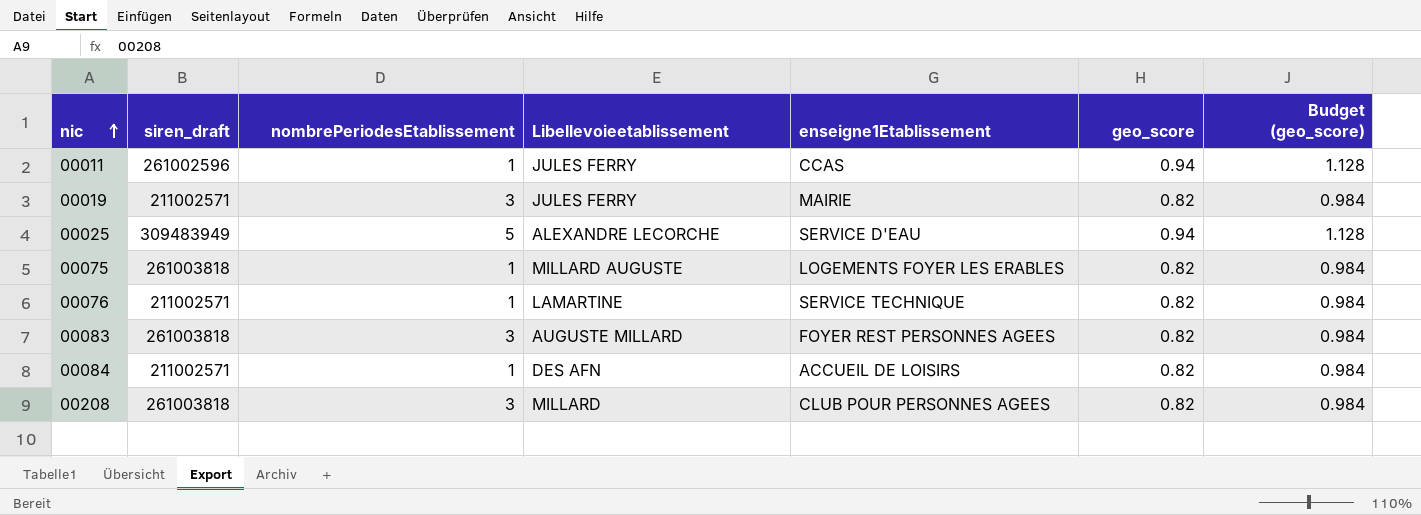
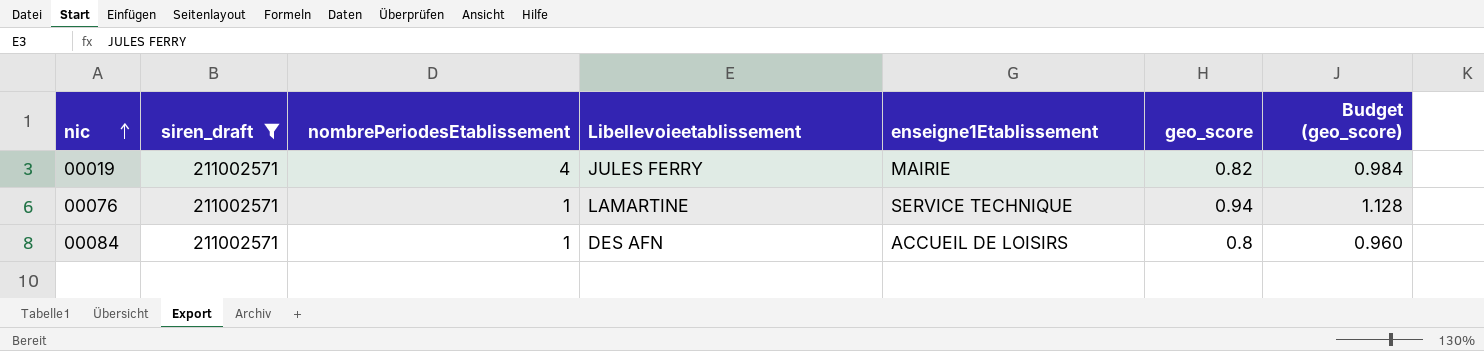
filter: none -> siren_draft = 211002571
00019 | nombrePeriodesEtablissement: 3 -> 4
00076 | geo_score: 0.82 -> 0.94
00076 | Budget (geo_score): 0.984 -> 1.128
00084 | geo_score: 0.82 -> 0.8
00084 | Budget (geo_score): 0.984 -> 0.960

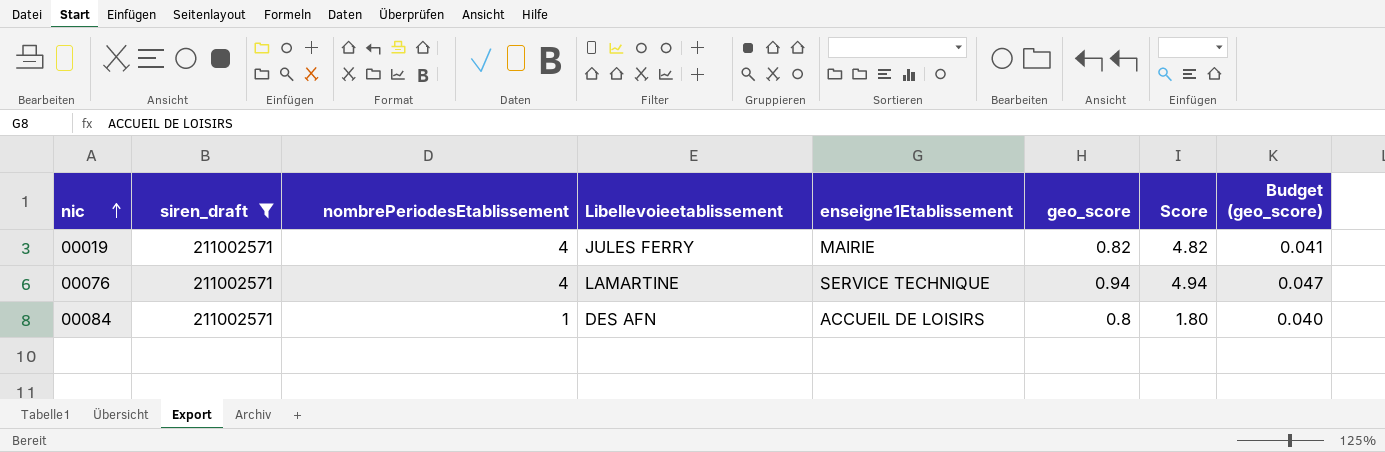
column Score | formula: none -> [nombrePeriodesEtablissement] + [geo_score]
column Budget (geo_score) | formula: [geo_score] * 1.2 -> [geo_score] * 0.05
00076 | nombrePeriodesEtablissement: 1 -> 4

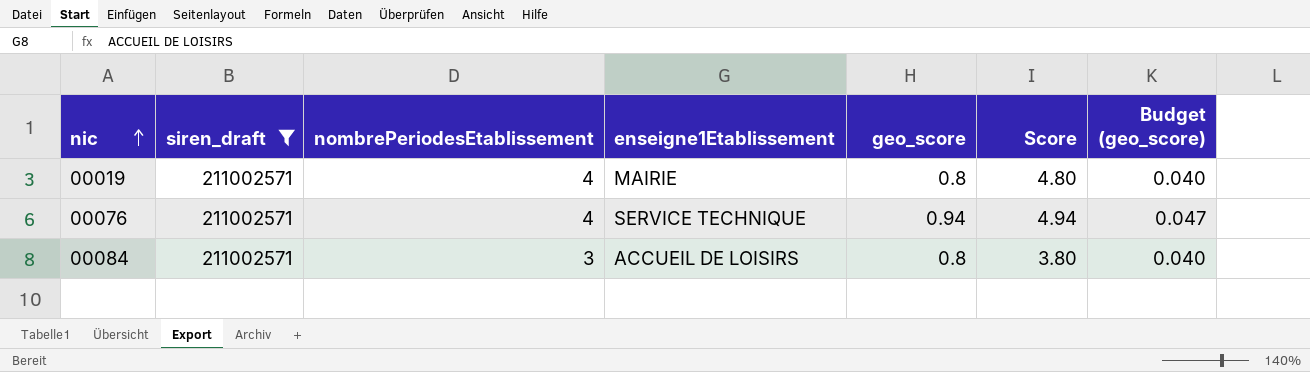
column Libellevoieetablissement | position: 4 -> none
00019 | geo_score: 0.82 -> 0.8
00019 | Score: 4.82 -> 4.80
00019 | Budget (geo_score): 0.041 -> 0.040
00084 | nombrePeriodesEtablissement: 1 -> 3
00084 | Score: 1.80 -> 3.80

